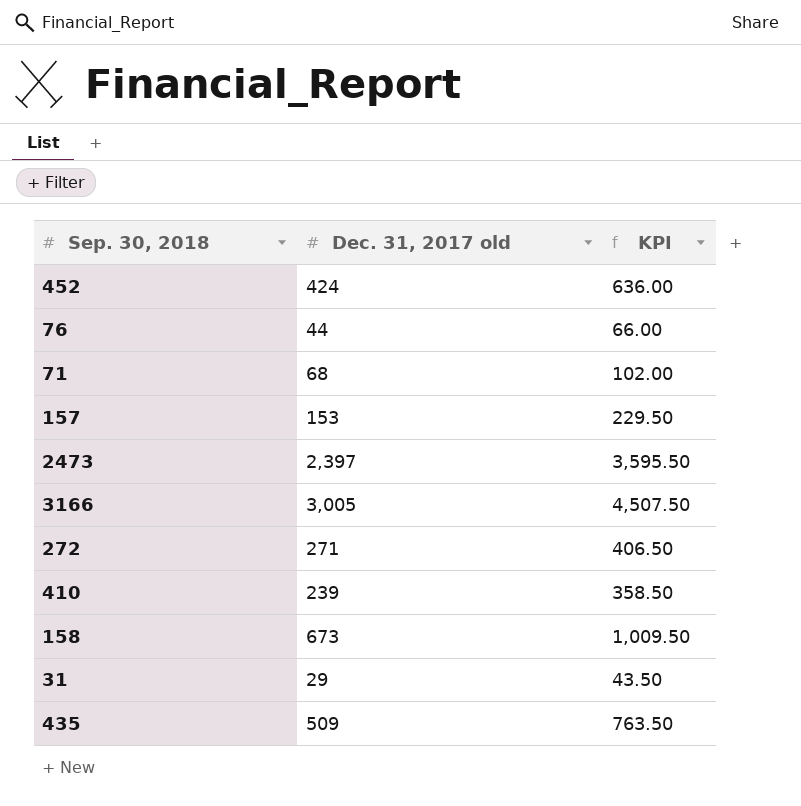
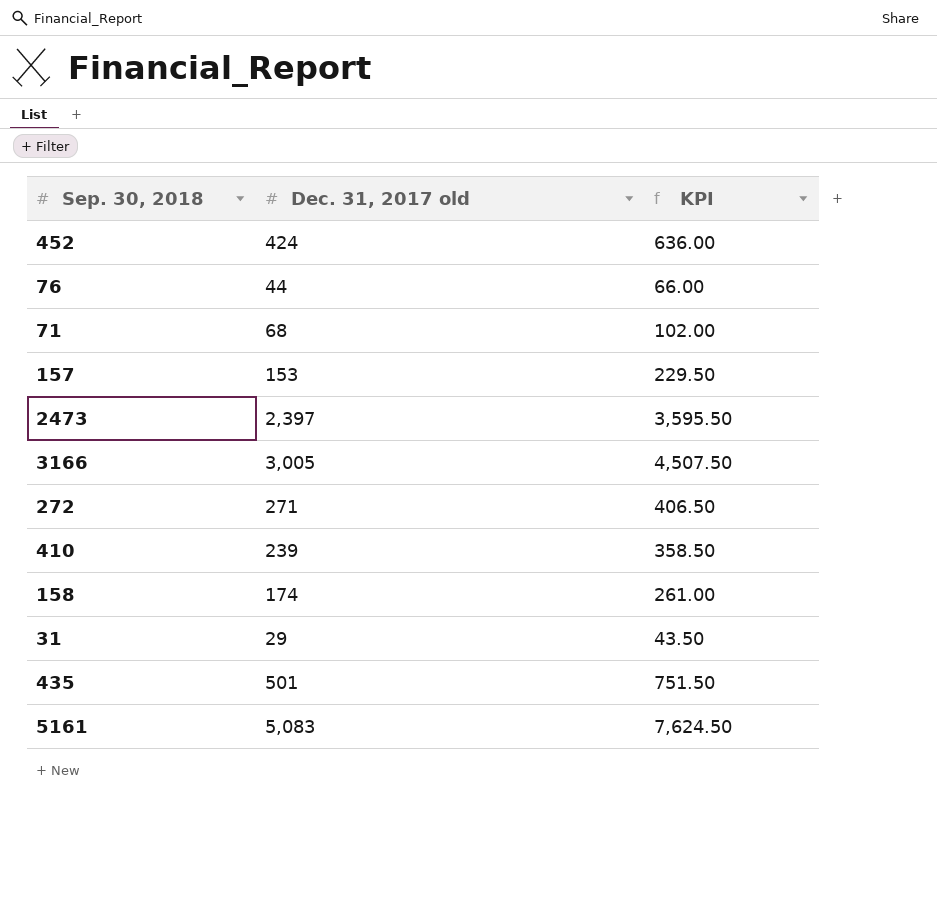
158 | Dec. 31, 2017 old: 673 -> 174
158 | KPI: 1,009.50 -> 261.00
435 | Dec. 31, 2017 old: 509 -> 501
435 | KPI: 763.50 -> 751.50
row 5161: none -> 5,083 | 7,624.50

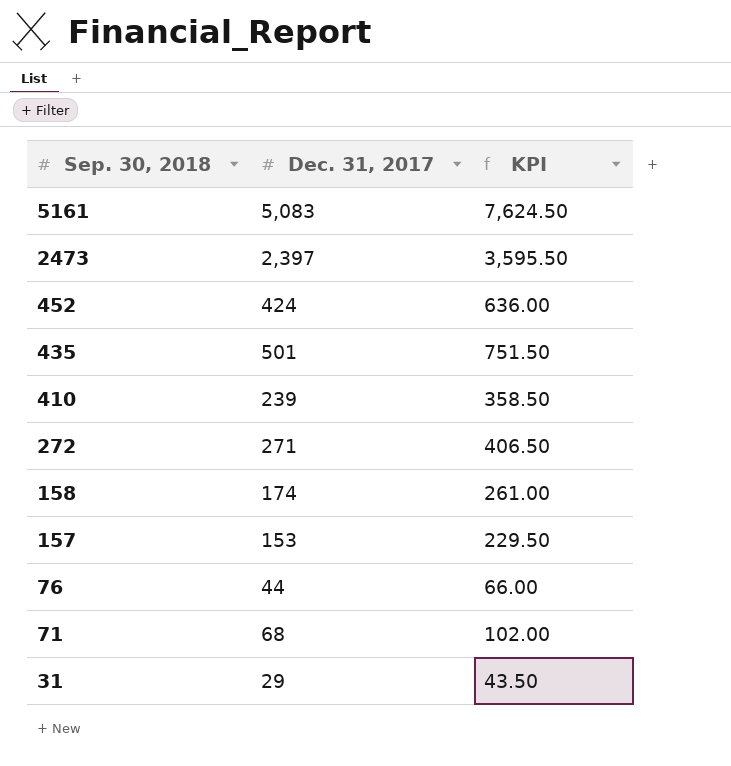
row order: none -> Sep. 30, 2018 descending
column name: Dec. 31, 2017 old -> Dec. 31, 2017
row 3166: 3,005 | 4,507.50 -> none

